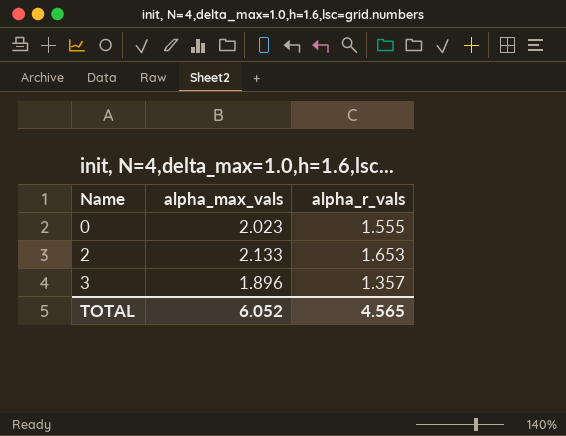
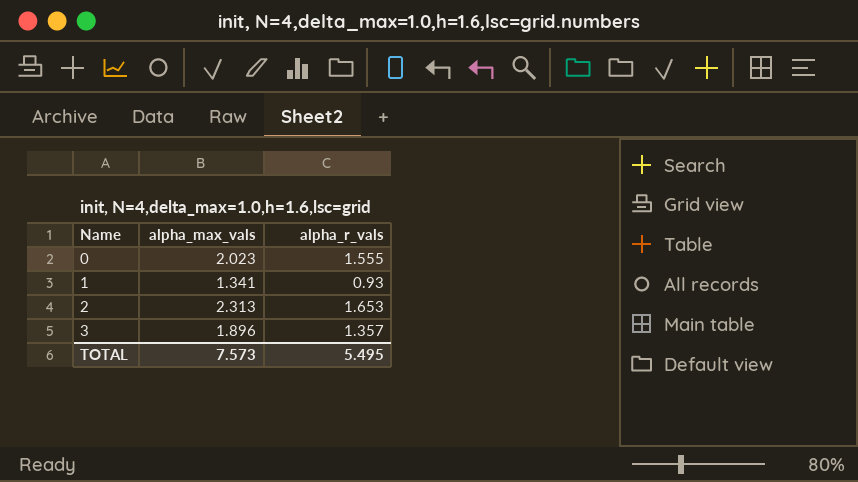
row 1: none -> 1.341 | 0.93
2 | alpha_max_vals: 2.133 -> 2.313
TOTAL | alpha_max_vals: 6.052 -> 7.573
TOTAL | alpha_r_vals: 4.565 -> 5.495

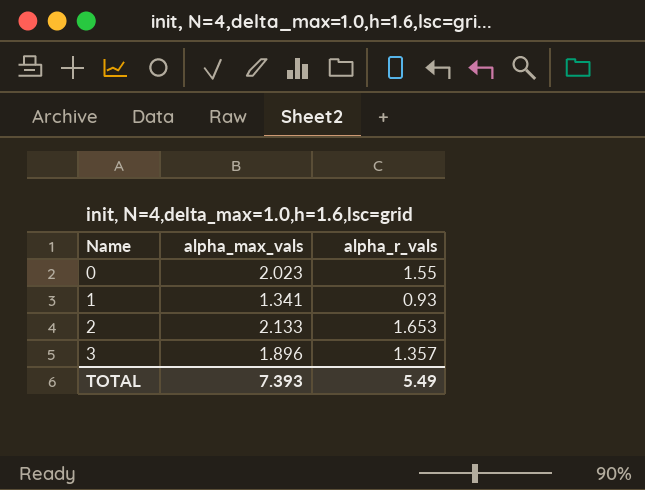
0 | alpha_r_vals: 1.555 -> 1.55
2 | alpha_max_vals: 2.313 -> 2.133
TOTAL | alpha_max_vals: 7.573 -> 7.393
TOTAL | alpha_r_vals: 5.495 -> 5.49

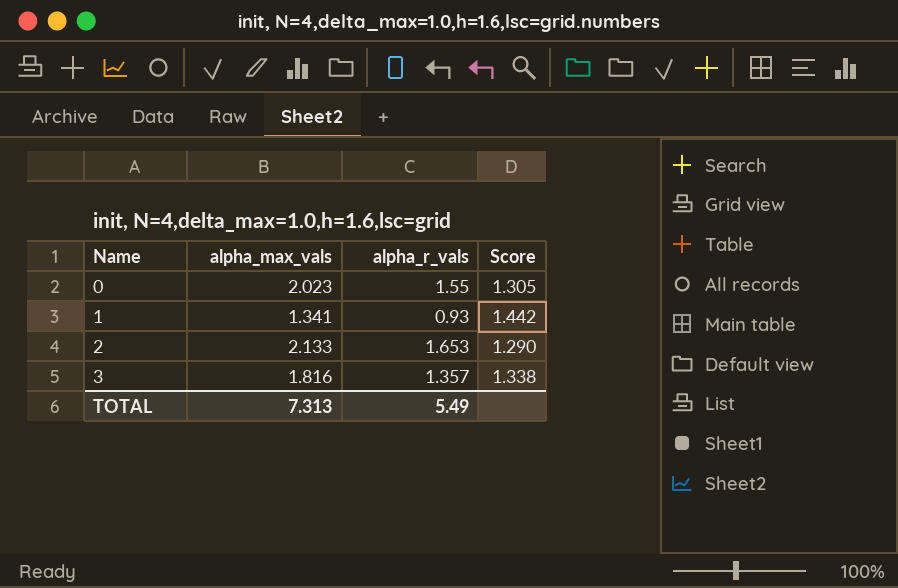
column Score | formula: none -> [alpha_max_vals] / [alpha_r_vals]
3 | alpha_max_vals: 1.896 -> 1.816
TOTAL | alpha_max_vals: 7.393 -> 7.313

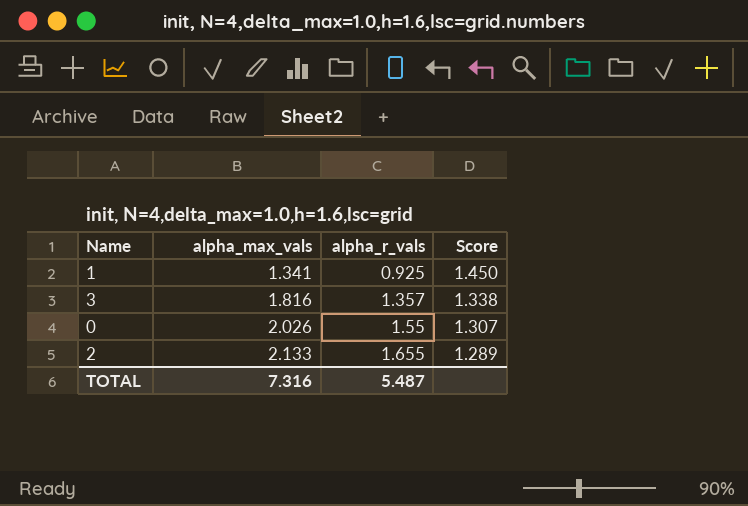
row order: Name ascending -> alpha_max_vals ascending
1 | alpha_r_vals: 0.93 -> 0.925
1 | Score: 1.442 -> 1.450
0 | alpha_max_vals: 2.023 -> 2.026
0 | Score: 1.305 -> 1.307
2 | alpha_r_vals: 1.653 -> 1.655
2 | Score: 1.290 -> 1.289
TOTAL | alpha_max_vals: 7.313 -> 7.316
TOTAL | alpha_r_vals: 5.49 -> 5.487

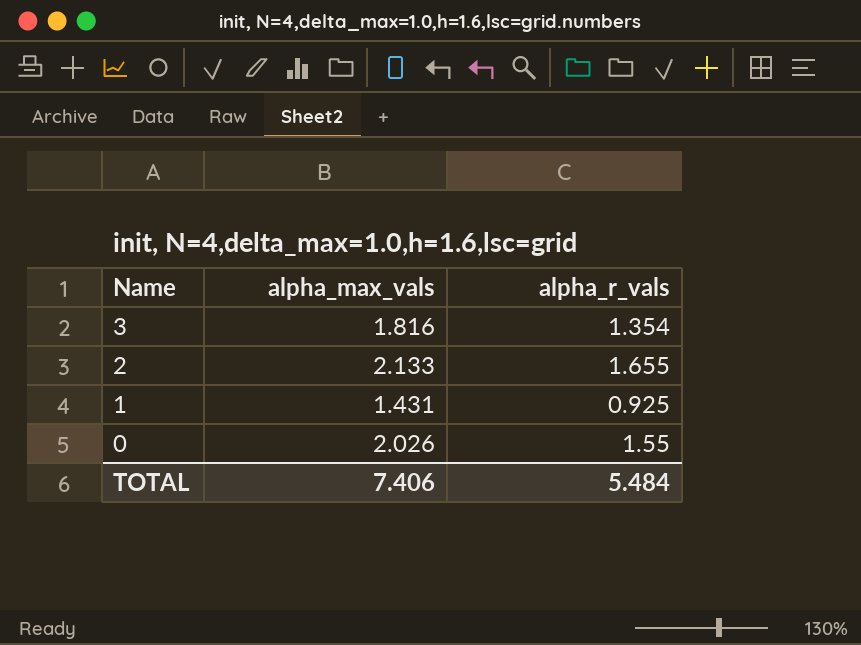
row order: alpha_max_vals ascending -> Name descending
column Score | formula: [alpha_max_vals] / [alpha_r_vals] -> none
3 | alpha_r_vals: 1.357 -> 1.354
1 | alpha_max_vals: 1.341 -> 1.431
TOTAL | alpha_max_vals: 7.316 -> 7.406
TOTAL | alpha_r_vals: 5.487 -> 5.484

